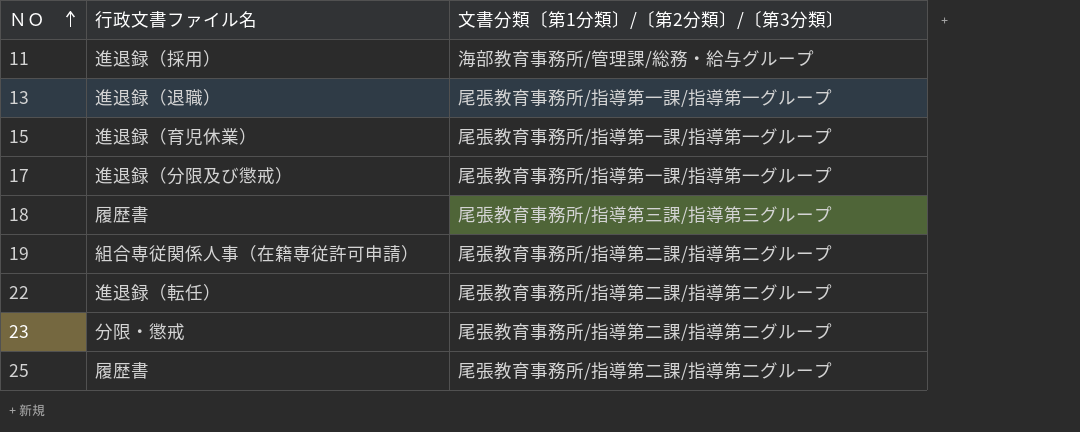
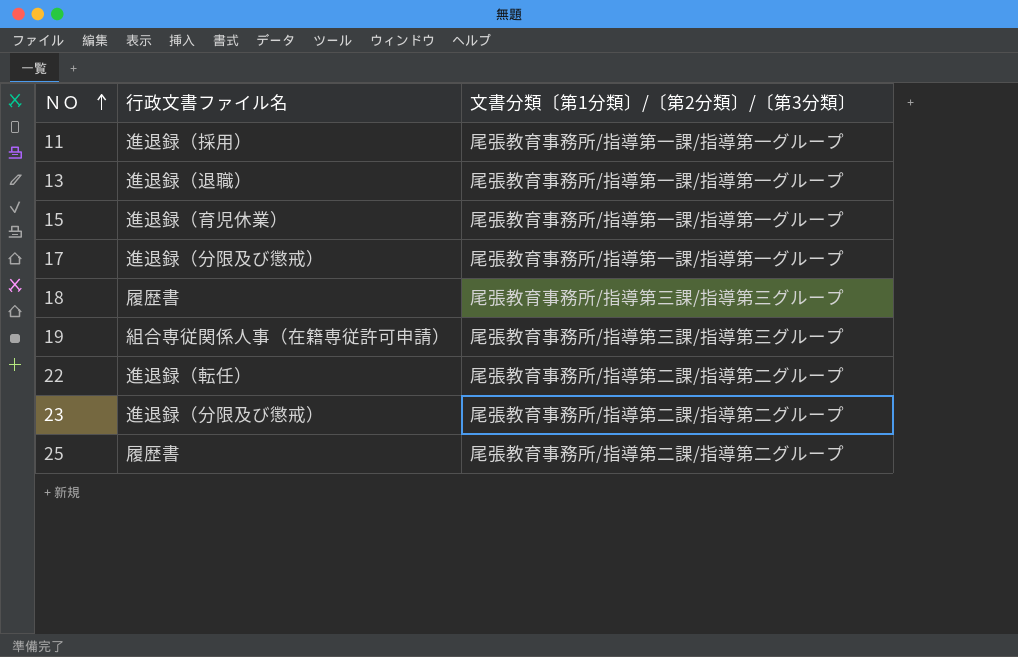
11 | 文書分類〔第1分類〕/〔第2分類〕/〔第3分類〕: 海部教育事務所/管理課/総務・給与グループ -> 尾張教育事務所/指導第一課/指導第一グループ
19 | 文書分類〔第1分類〕/〔第2分類〕/〔第3分類〕: 尾張教育事務所/指導第二課/指導第二グループ -> 尾張教育事務所/指導第三課/指導第三グループ
23 | 行政文書ファイル名: 分限・懲戒 -> 進退録（分限及び懲戒）

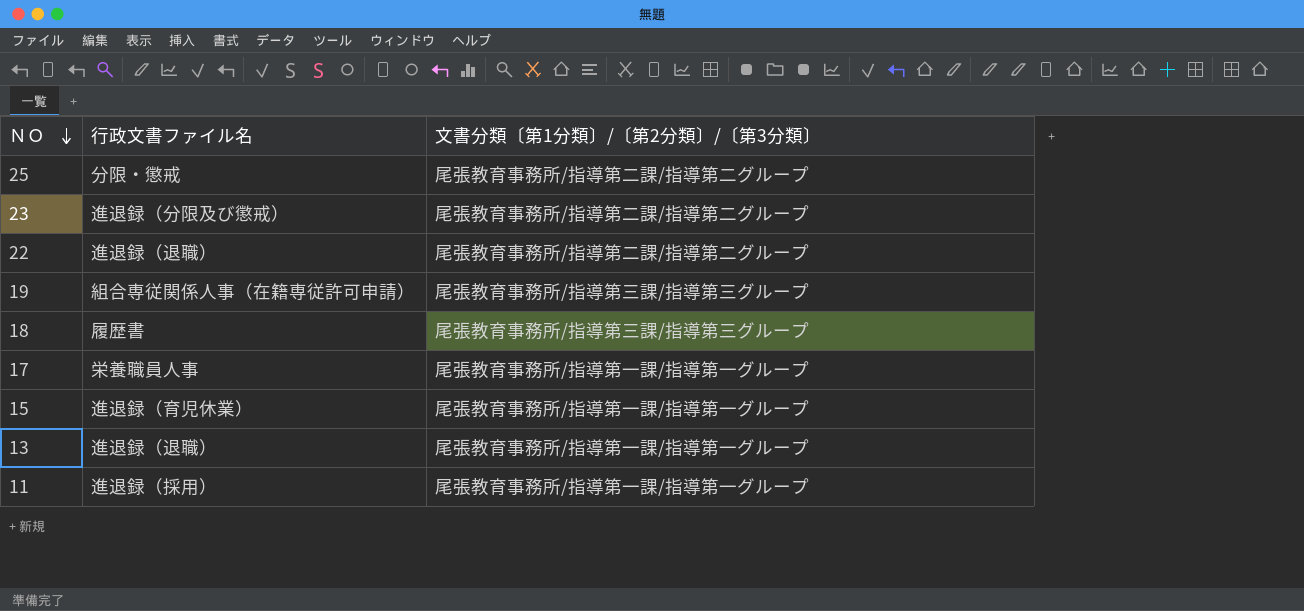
row order: ＮＯ ascending -> ＮＯ descending
25 | 行政文書ファイル名: 履歴書 -> 分限・懲戒
22 | 行政文書ファイル名: 進退録（転任） -> 進退録（退職）
17 | 行政文書ファイル名: 進退録（分限及び懲戒） -> 栄養職員人事

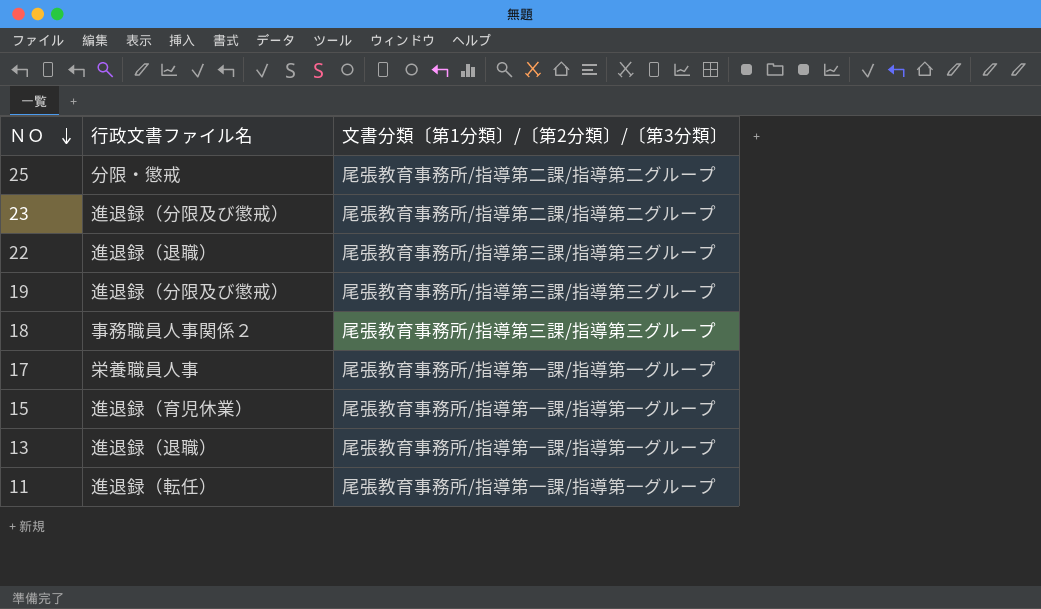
22 | 文書分類〔第1分類〕/〔第2分類〕/〔第3分類〕: 尾張教育事務所/指導第二課/指導第二グループ -> 尾張教育事務所/指導第三課/指導第三グループ
19 | 行政文書ファイル名: 組合専従関係人事（在籍専従許可申請） -> 進退録（分限及び懲戒）
18 | 行政文書ファイル名: 履歴書 -> 事務職員人事関係２
11 | 行政文書ファイル名: 進退録（採用） -> 進退録（転任）

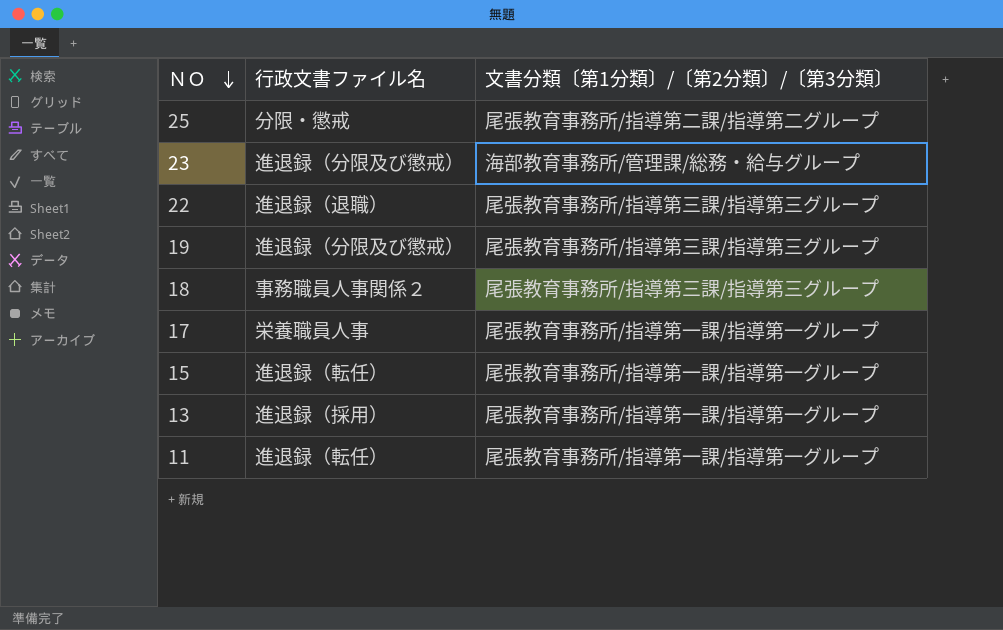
23 | 文書分類〔第1分類〕/〔第2分類〕/〔第3分類〕: 尾張教育事務所/指導第二課/指導第二グループ -> 海部教育事務所/管理課/総務・給与グループ
15 | 行政文書ファイル名: 進退録（育児休業） -> 進退録（転任）
13 | 行政文書ファイル名: 進退録（退職） -> 進退録（採用）

